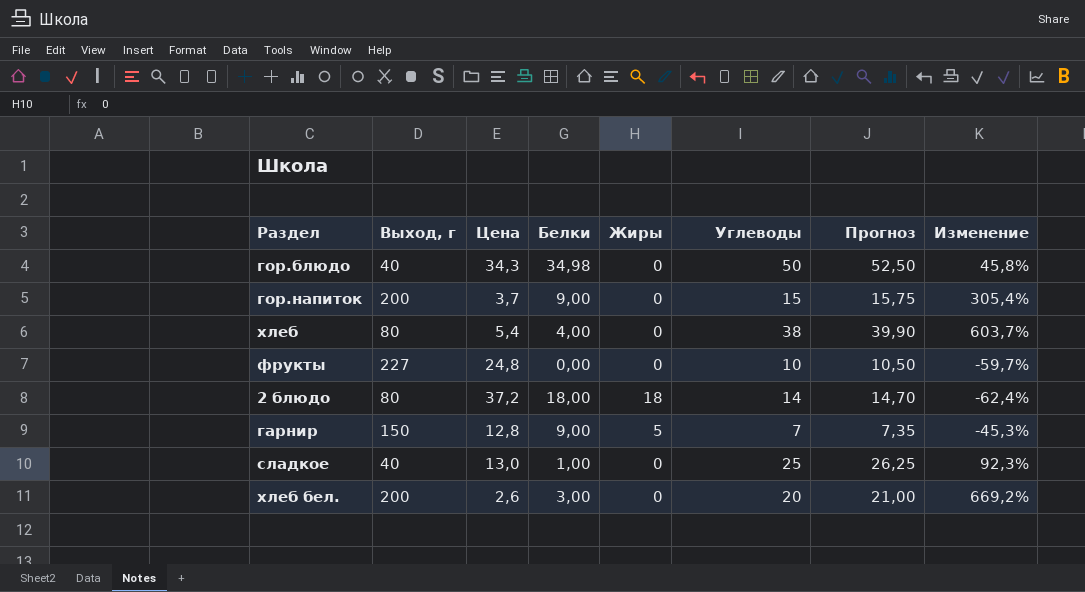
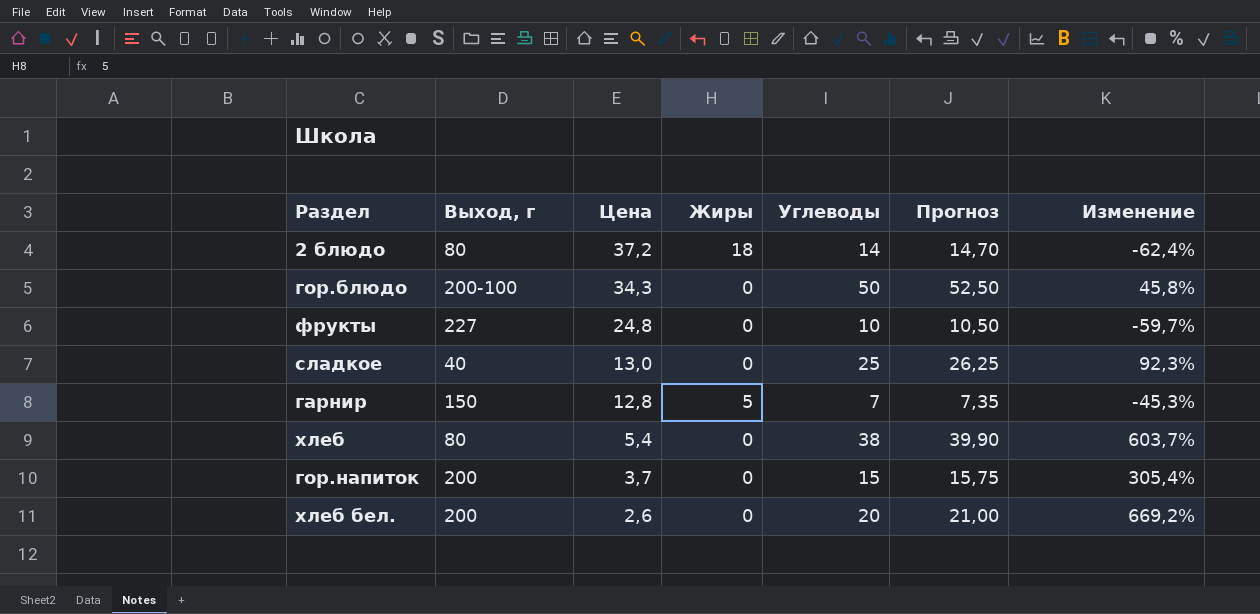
row order: none -> Цена descending
column Белки | position: 4 -> none
гор.блюдо | Выход, г: 40 -> 200-100

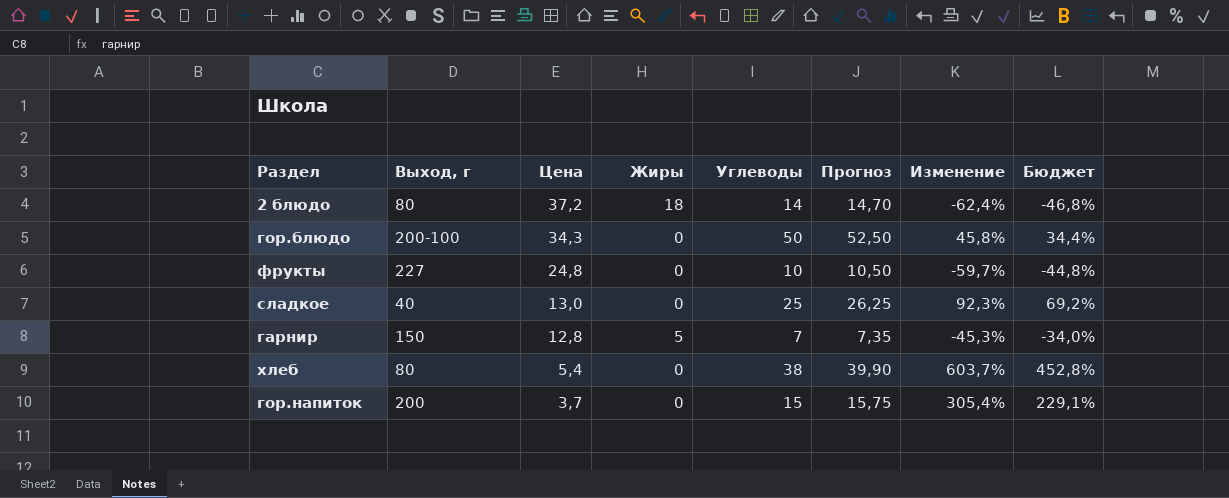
column Бюджет | formula: none -> [Изменение] * 0,75
row хлеб бел.: 200 | 2,6 | 0 | 20 | 21,00 | 669,2% -> none

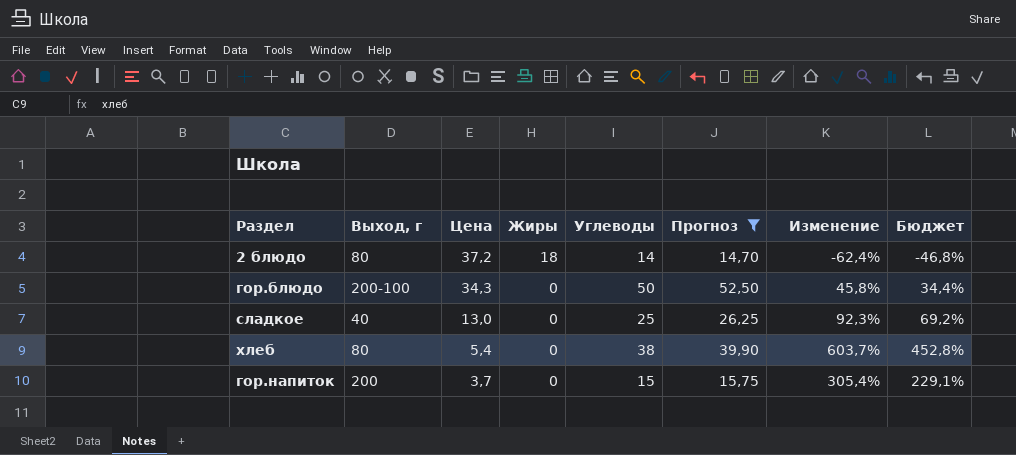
filter: none -> Прогноз >= 14,70

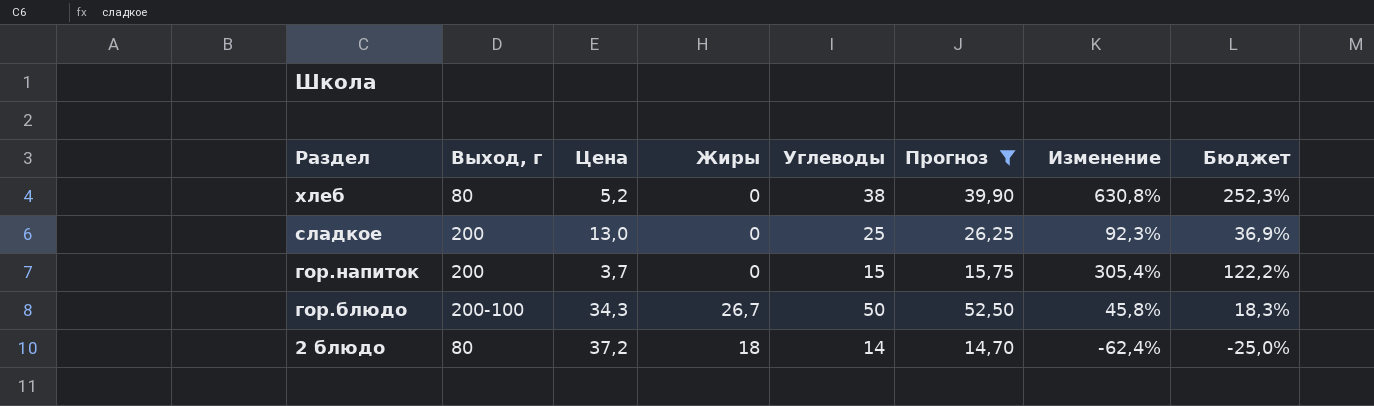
row order: Цена descending -> Раздел descending
column Бюджет | formula: [Изменение] * 0,75 -> [Изменение] * 0,4
хлеб | Цена: 5,4 -> 5,2
хлеб | Изменение: 603,7% -> 630,8%
сладкое | Выход, г: 40 -> 200
гор.блюдо | Жиры: 0 -> 26,7

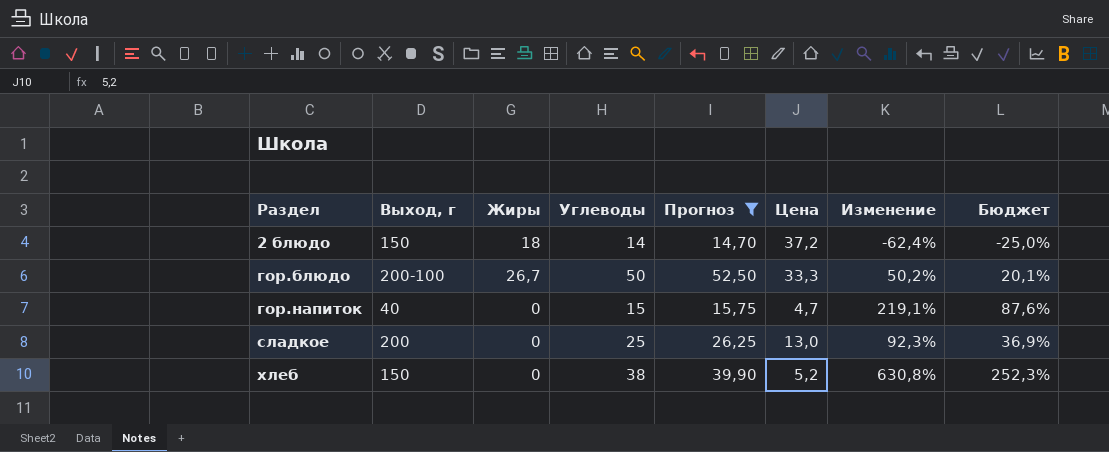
row order: Раздел descending -> Раздел ascending
column Цена | position: 3 -> 6
2 блюдо | Выход, г: 80 -> 150
гор.блюдо | Цена: 34,3 -> 33,3
гор.блюдо | Изменение: 45,8% -> 50,2%
гор.блюдо | Бюджет: 18,3% -> 20,1%
гор.напиток | Выход, г: 200 -> 40
гор.напиток | Цена: 3,7 -> 4,7
гор.напиток | Изменение: 305,4% -> 219,1%
гор.напиток | Бюджет: 122,2% -> 87,6%
хлеб | Выход, г: 80 -> 150

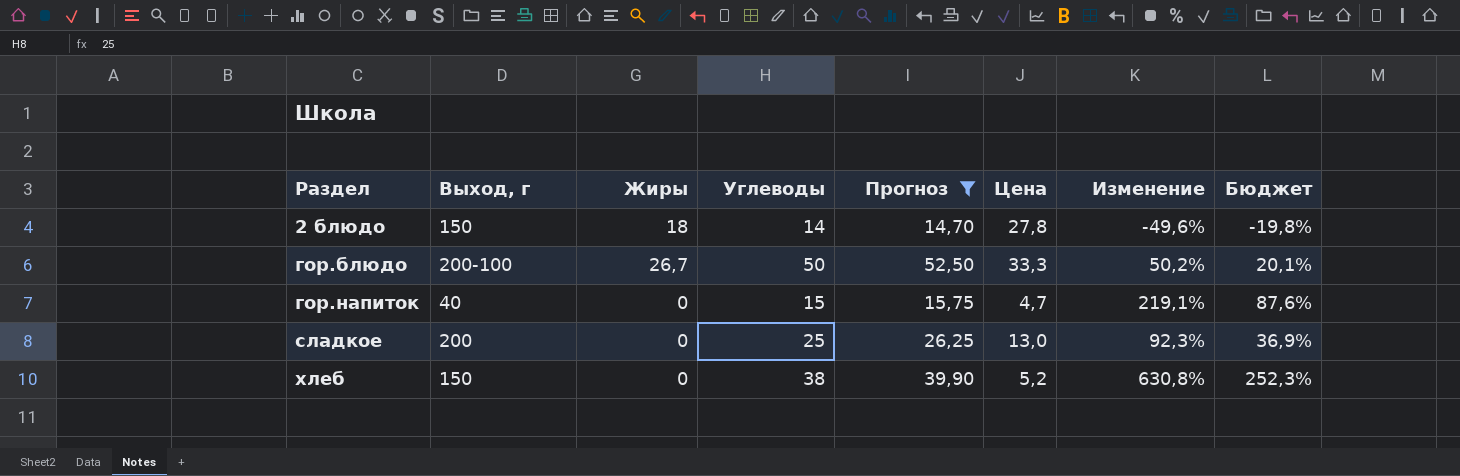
2 блюдо | Цена: 37,2 -> 27,8
2 блюдо | Изменение: -62,4% -> -49,6%
2 блюдо | Бюджет: -25,0% -> -19,8%

